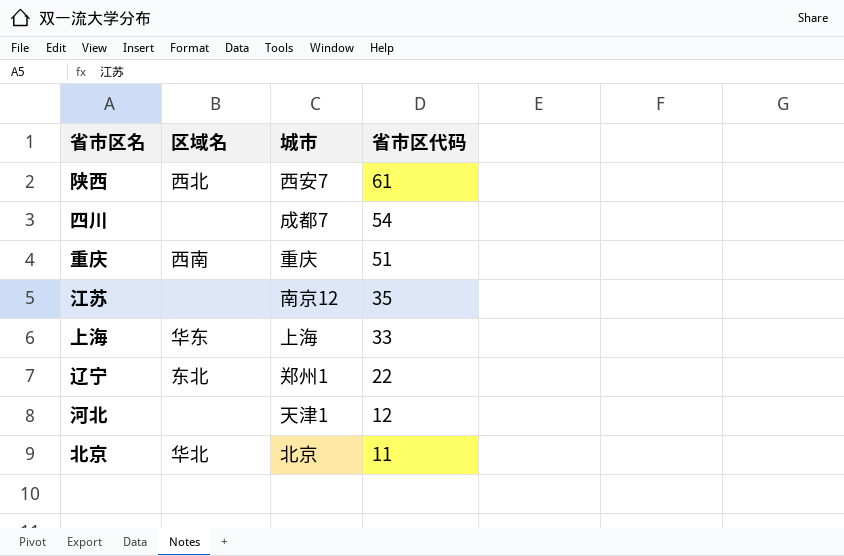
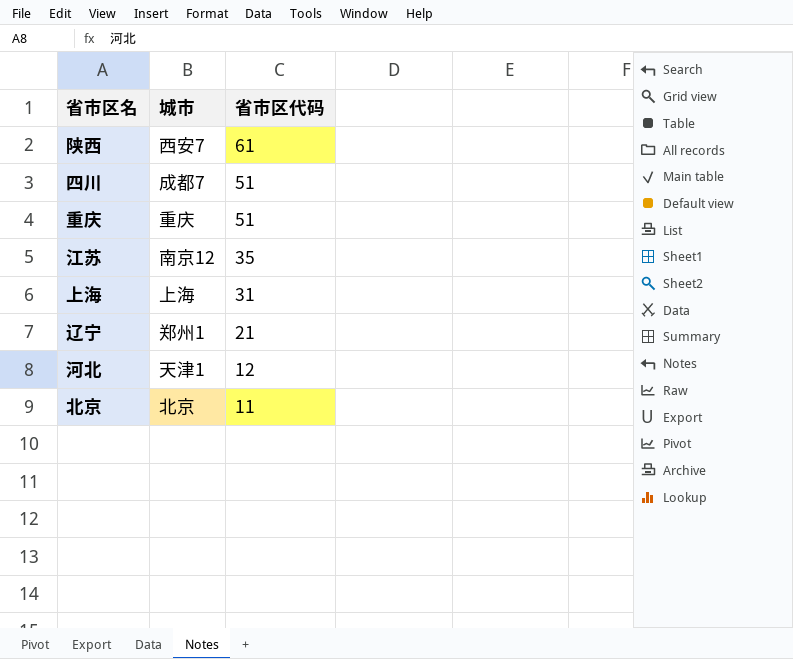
column 区域名 | position: 2 -> none
四川 | 省市区代码: 54 -> 51
上海 | 省市区代码: 33 -> 31
辽宁 | 省市区代码: 22 -> 21

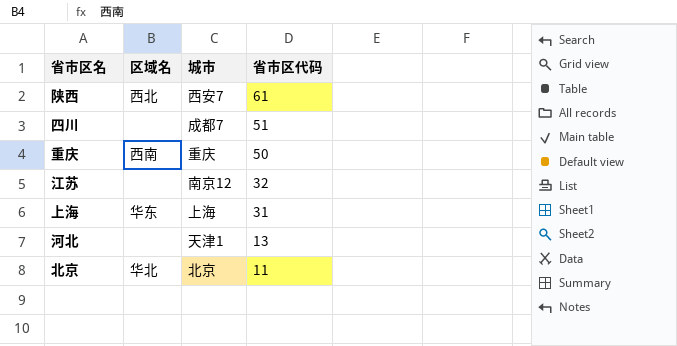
column 区域名 | position: none -> 2
row 辽宁: 郑州1 | 21 -> none
重庆 | 省市区代码: 51 -> 50
江苏 | 省市区代码: 35 -> 32
河北 | 省市区代码: 12 -> 13

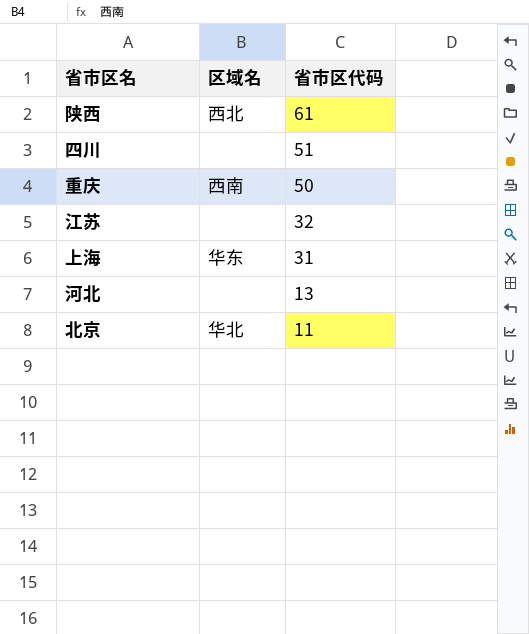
column 城市 | position: 3 -> none

